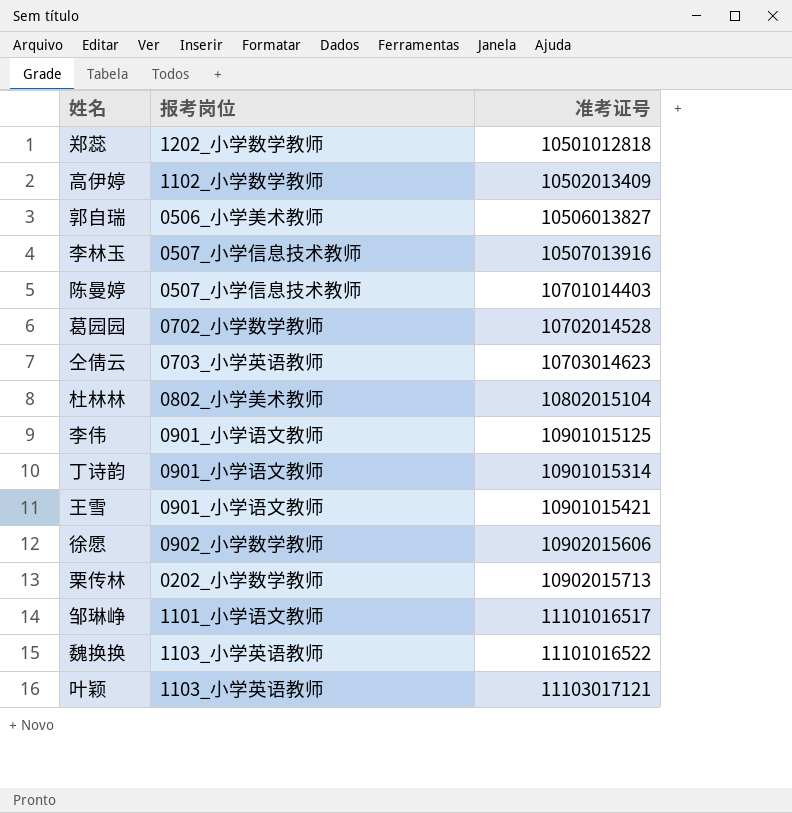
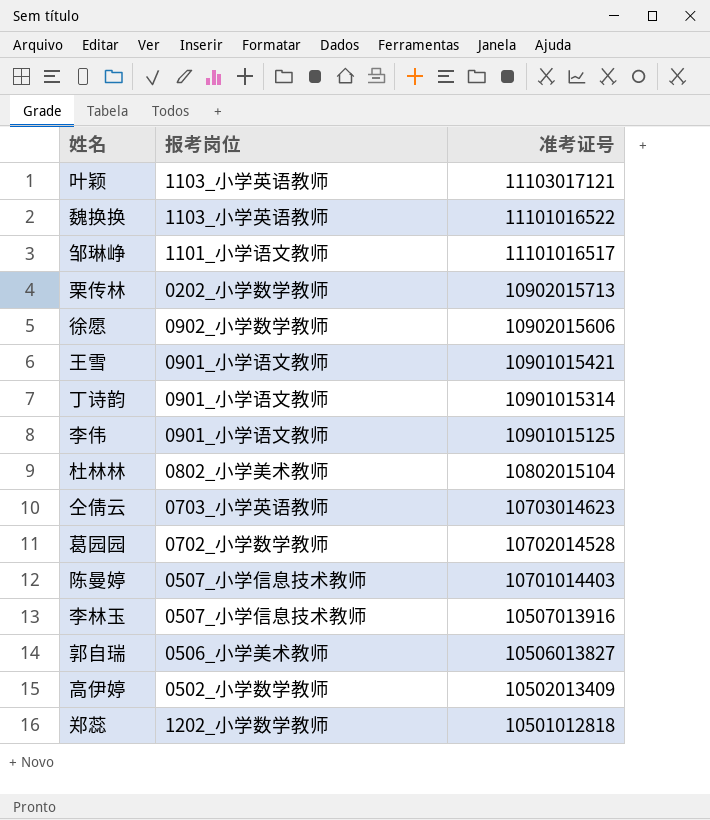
row order: 准考证号 ascending -> 准考证号 descending
高伊婷 | 报考岗位: 1102_小学数学教师 -> 0502_小学数学教师

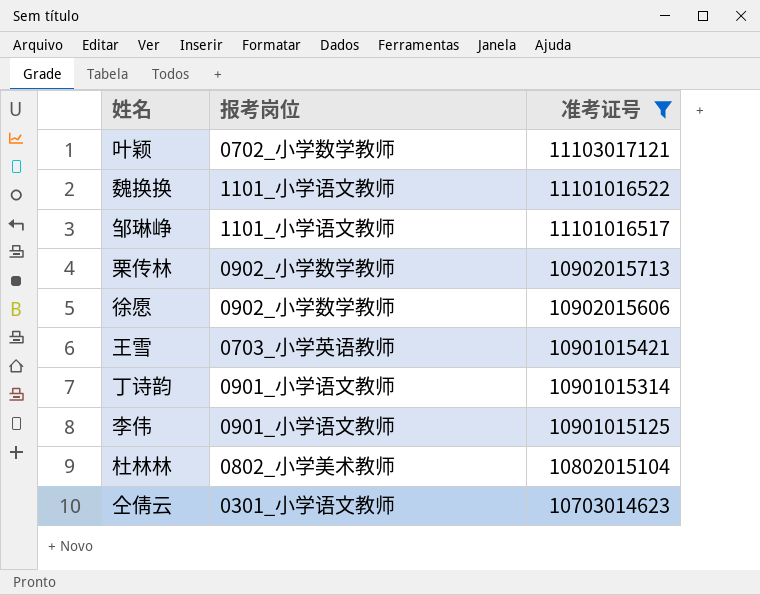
filter: none -> 准考证号 >= 10703014623
叶颖 | 报考岗位: 1103_小学英语教师 -> 0702_小学数学教师
魏换换 | 报考岗位: 1103_小学英语教师 -> 1101_小学语文教师
栗传林 | 报考岗位: 0202_小学数学教师 -> 0902_小学数学教师
王雪 | 报考岗位: 0901_小学语文教师 -> 0703_小学英语教师
仝倩云 | 报考岗位: 0703_小学英语教师 -> 0301_小学语文教师

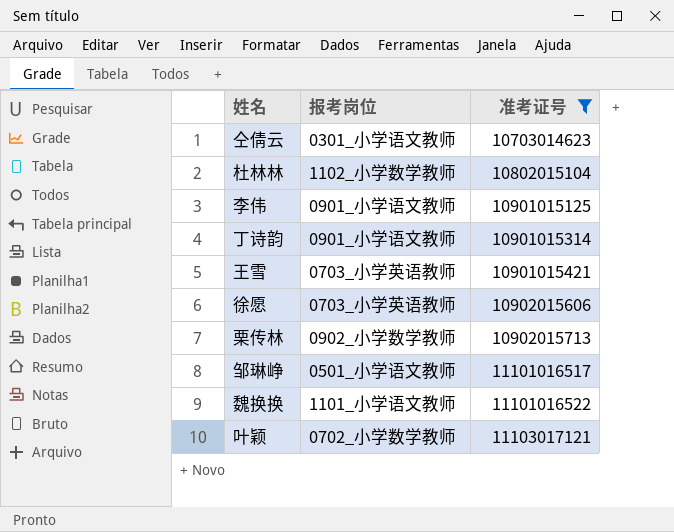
row order: 准考证号 descending -> 准考证号 ascending
杜林林 | 报考岗位: 0802_小学美术教师 -> 1102_小学数学教师
徐愿 | 报考岗位: 0902_小学数学教师 -> 0703_小学英语教师
邹琳峥 | 报考岗位: 1101_小学语文教师 -> 0501_小学语文教师

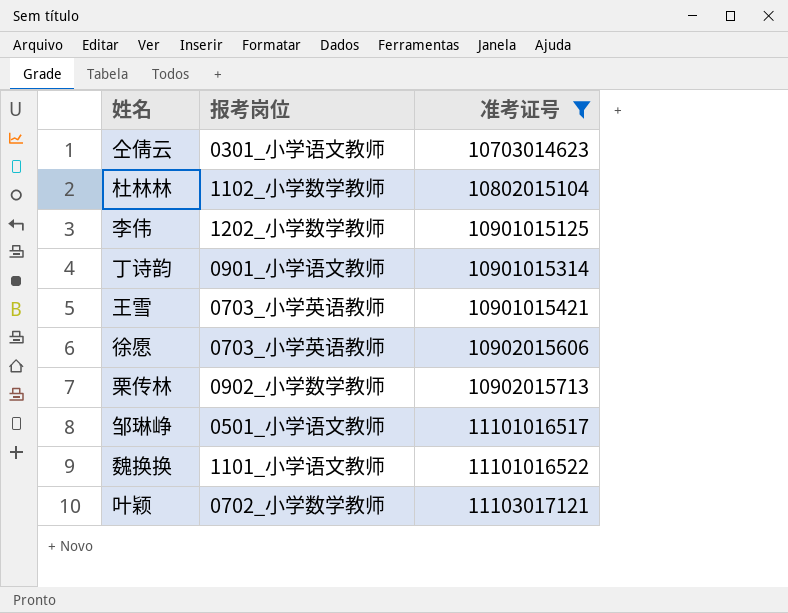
李伟 | 报考岗位: 0901_小学语文教师 -> 1202_小学数学教师

